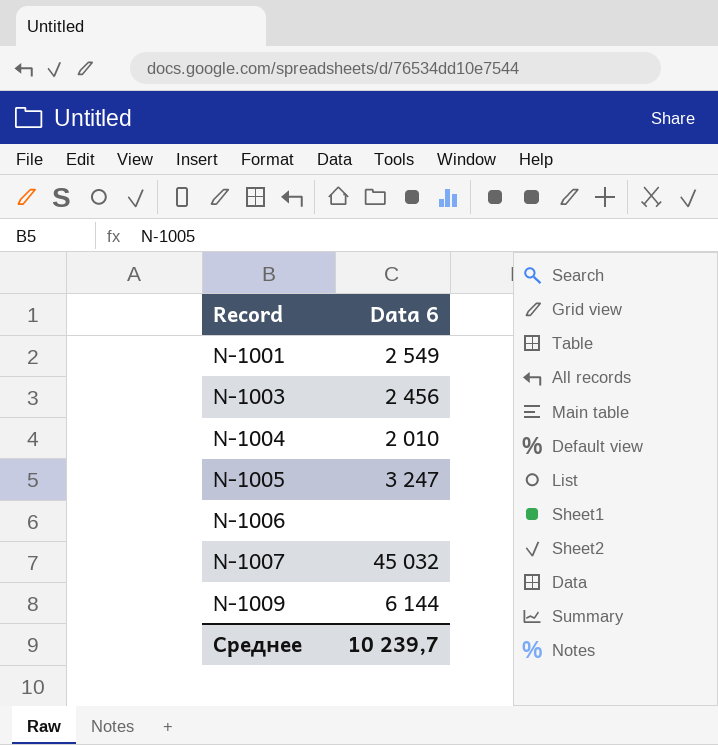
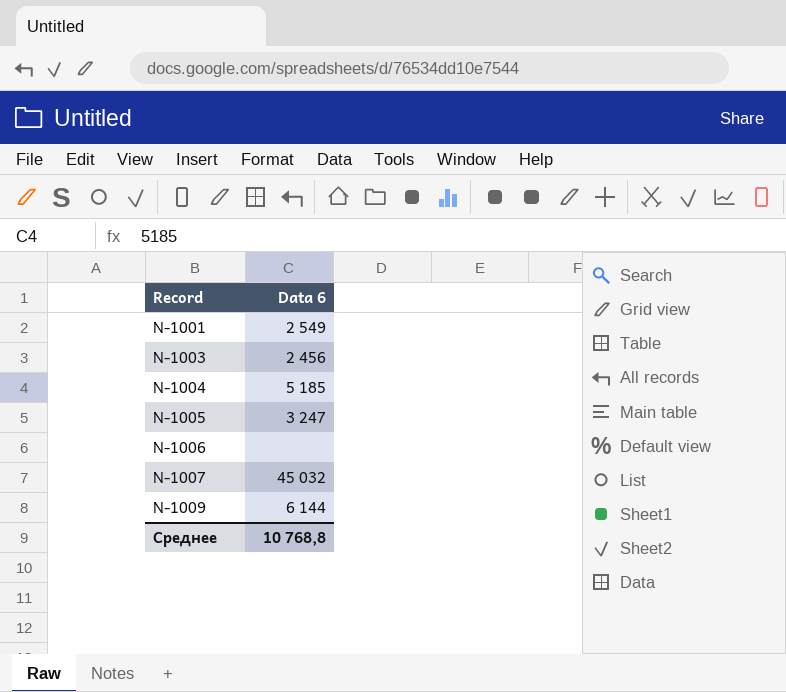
N-1004 | Data 6: 2 010 -> 5 185
Среднее | Data 6: 10 239,7 -> 10 768,8

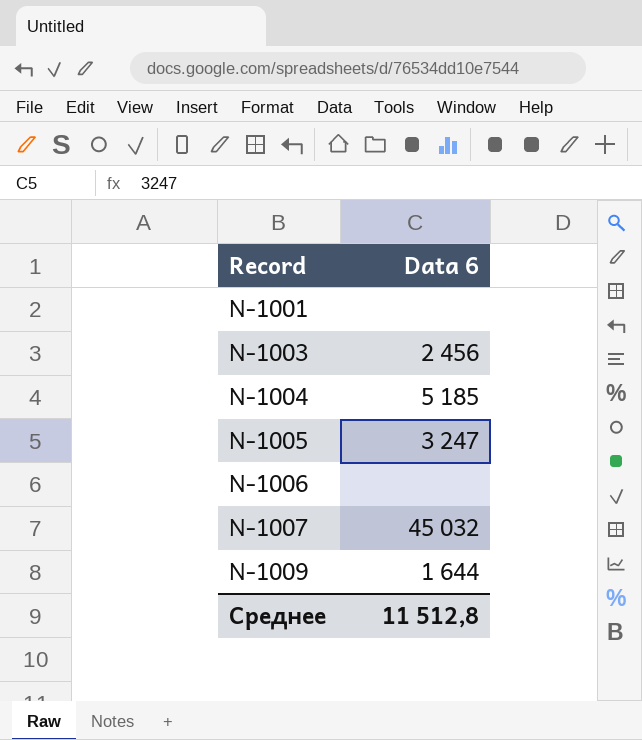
N-1001 | Data 6: 2 549 -> none
N-1009 | Data 6: 6 144 -> 1 644
Среднее | Data 6: 10 768,8 -> 11 512,8

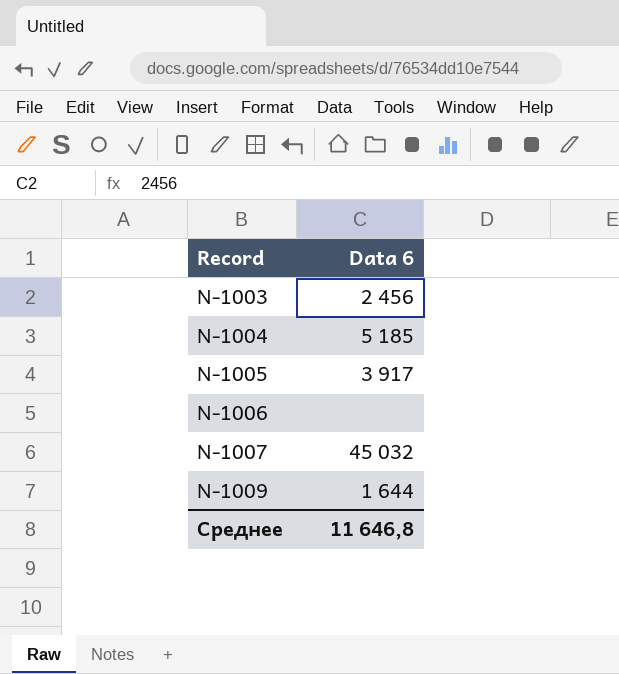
row N-1001: none -> none
N-1005 | Data 6: 3 247 -> 3 917
Среднее | Data 6: 11 512,8 -> 11 646,8

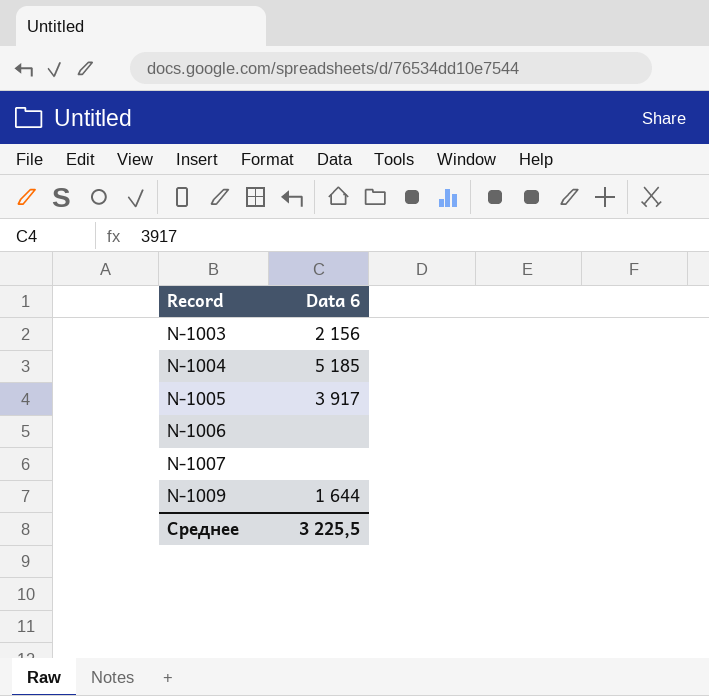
N-1003 | Data 6: 2 456 -> 2 156
N-1007 | Data 6: 45 032 -> none
Среднее | Data 6: 11 646,8 -> 3 225,5

